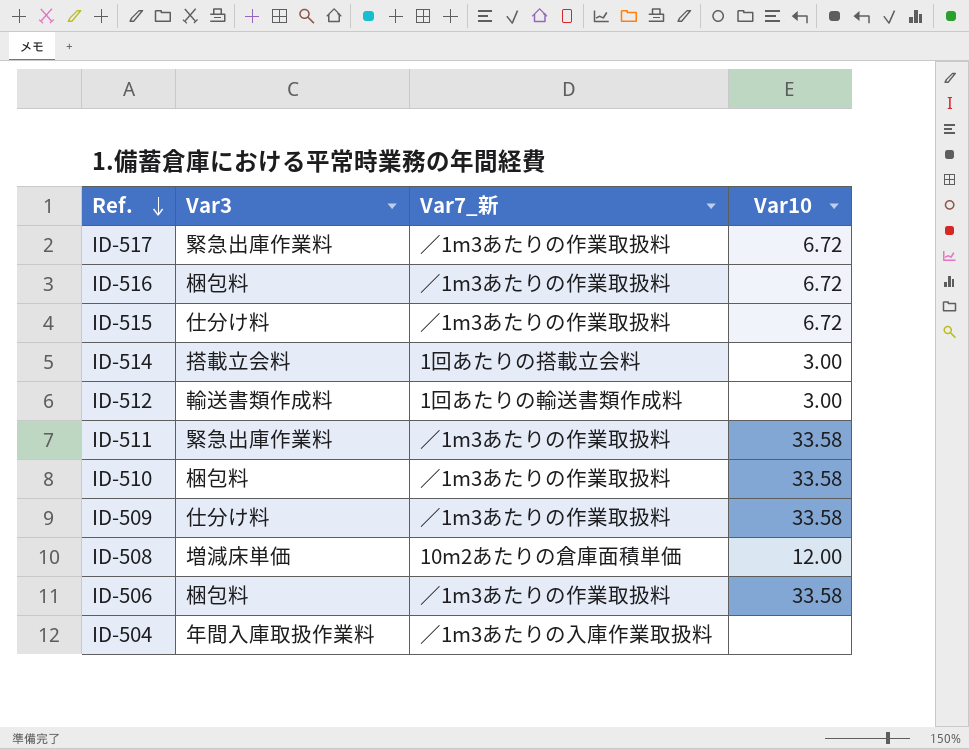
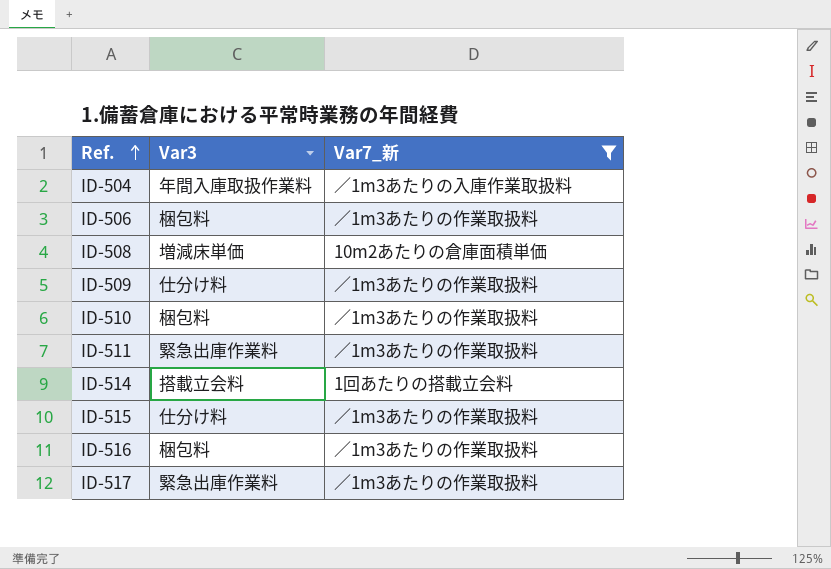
filter: none -> Var7_新 != 1回あたりの輸送書類作成料
row order: Ref. descending -> Ref. ascending
column Var10 | position: 4 -> none

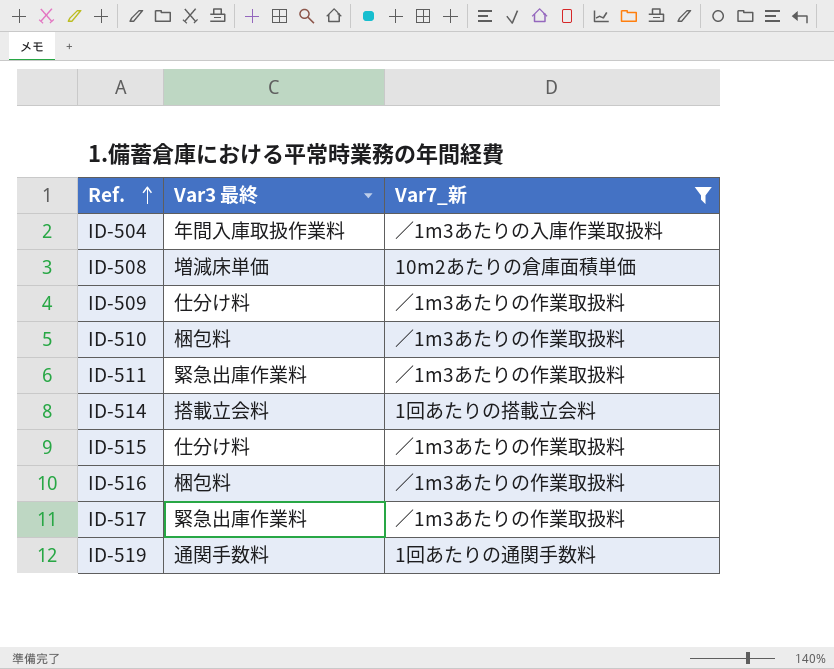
column name: Var3 -> Var3 最終
row ID-506: 梱包料 | ／1m3あたりの作業取扱料 -> none
row ID-519: none -> 通関手数料 | 1回あたりの通関手数料

